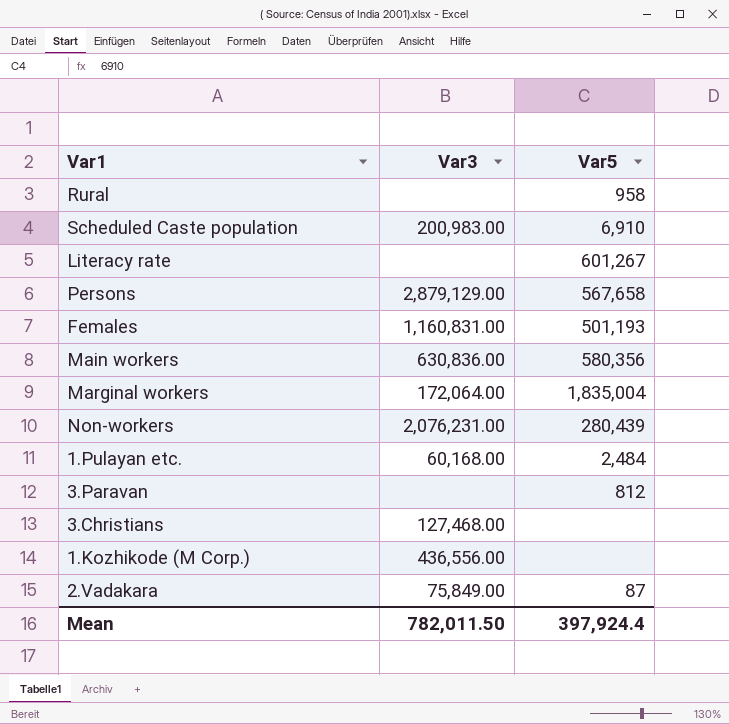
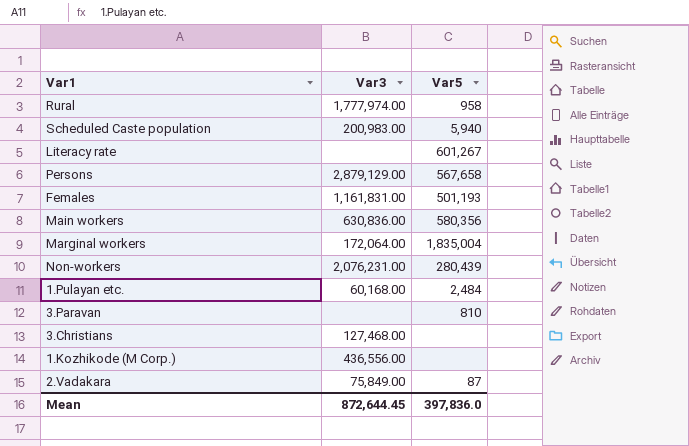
Rural | Var3: none -> 1,777,974.00
Scheduled Caste population | Var5: 6,910 -> 5,940
Females | Var3: 1,160,831.00 -> 1,161,831.00
3.Paravan | Var5: 812 -> 810
Mean | Var3: 782,011.50 -> 872,644.45
Mean | Var5: 397,924.4 -> 397,836.0

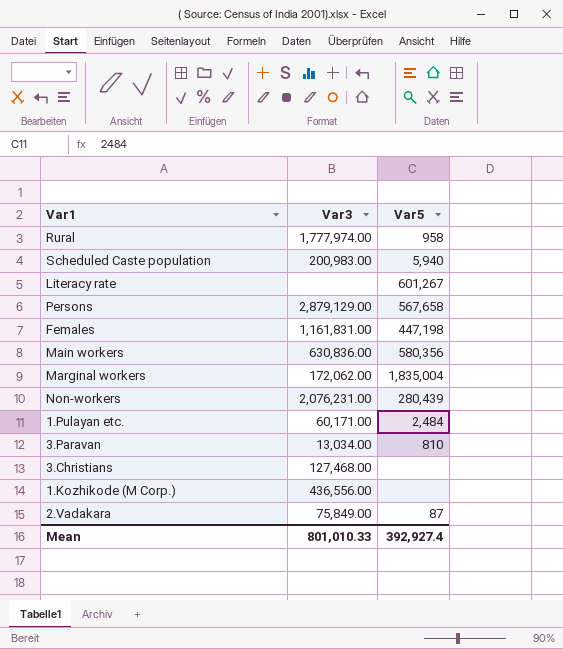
Females | Var5: 501,193 -> 447,198
Marginal workers | Var3: 172,064.00 -> 172,062.00
1.Pulayan etc. | Var3: 60,168.00 -> 60,171.00
3.Paravan | Var3: none -> 13,034.00
Mean | Var3: 872,644.45 -> 801,010.33
Mean | Var5: 397,836.0 -> 392,927.4

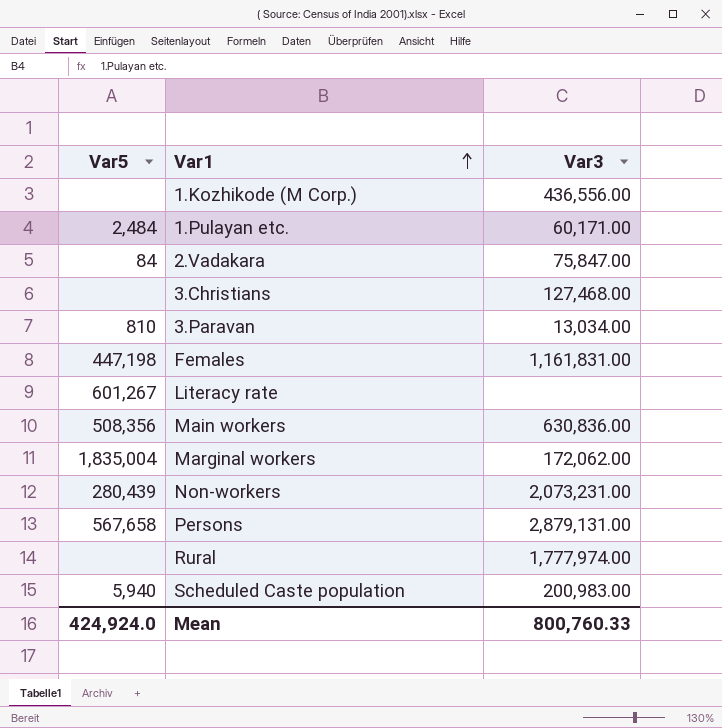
row order: none -> Var1 ascending
column Var5 | position: 3 -> 1
2.Vadakara | Var5: 87 -> 84
2.Vadakara | Var3: 75,849.00 -> 75,847.00
Main workers | Var5: 580,356 -> 508,356
Non-workers | Var3: 2,076,231.00 -> 2,073,231.00
Persons | Var3: 2,879,129.00 -> 2,879,131.00
Rural | Var5: 958 -> none
Mean | Var5: 392,927.4 -> 424,924.0
Mean | Var3: 801,010.33 -> 800,760.33

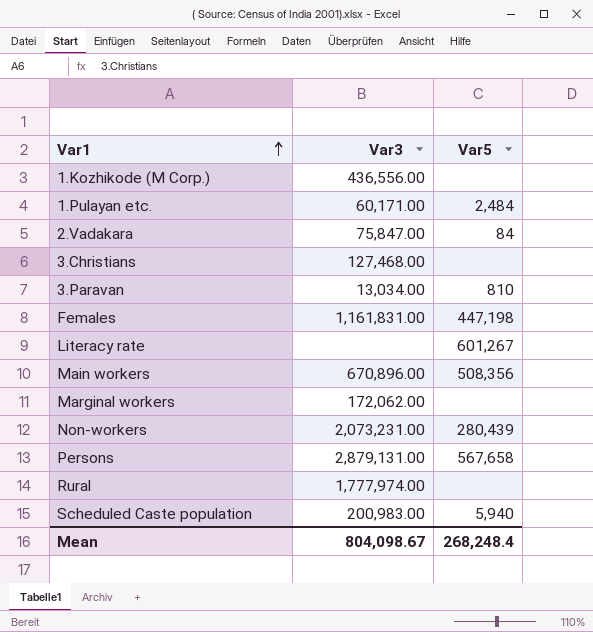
column Var5 | position: 1 -> 3
Main workers | Var3: 630,836.00 -> 670,896.00
Marginal workers | Var5: 1,835,004 -> none
Mean | Var3: 800,760.33 -> 804,098.67
Mean | Var5: 424,924.0 -> 268,248.4

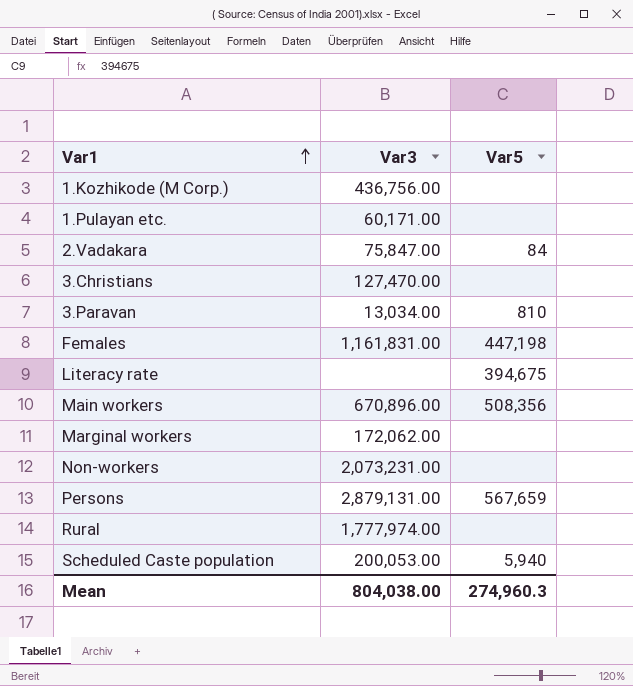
1.Kozhikode (M Corp.) | Var3: 436,556.00 -> 436,756.00
1.Pulayan etc. | Var5: 2,484 -> none
3.Christians | Var3: 127,468.00 -> 127,470.00
Literacy rate | Var5: 601,267 -> 394,675
Non-workers | Var5: 280,439 -> none
Persons | Var5: 567,658 -> 567,659
Scheduled Caste population | Var3: 200,983.00 -> 200,053.00
Mean | Var3: 804,098.67 -> 804,038.00
Mean | Var5: 268,248.4 -> 274,960.3

